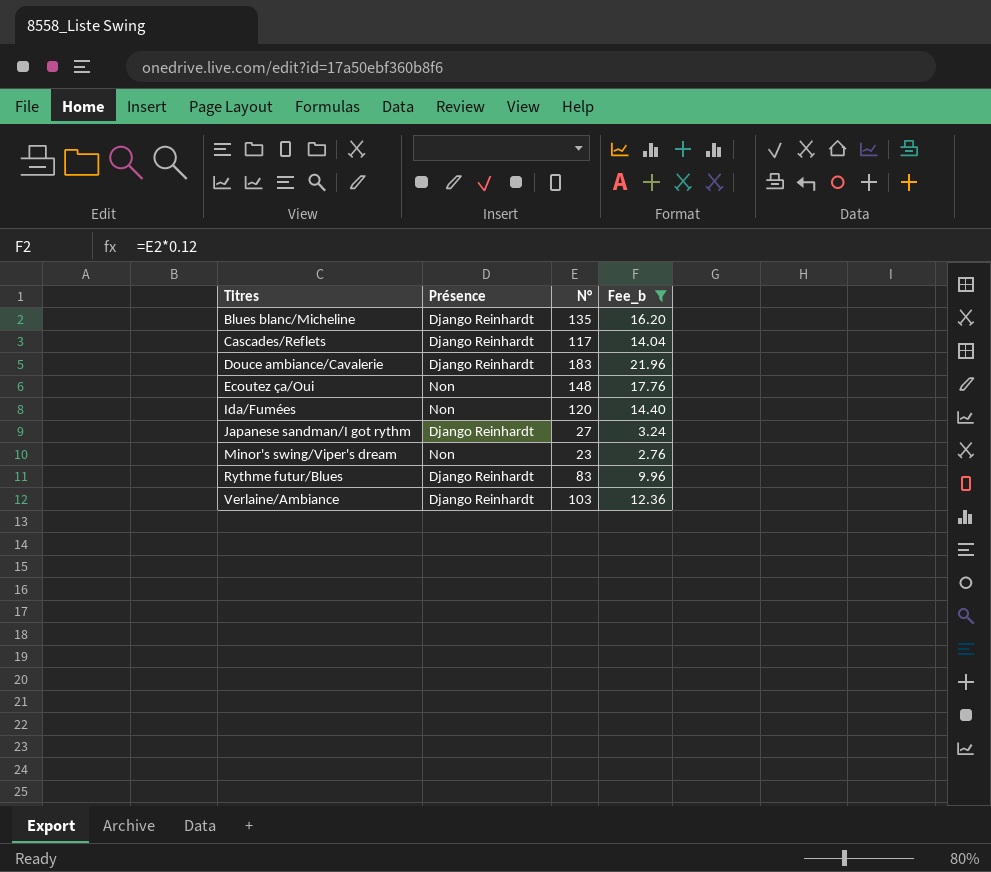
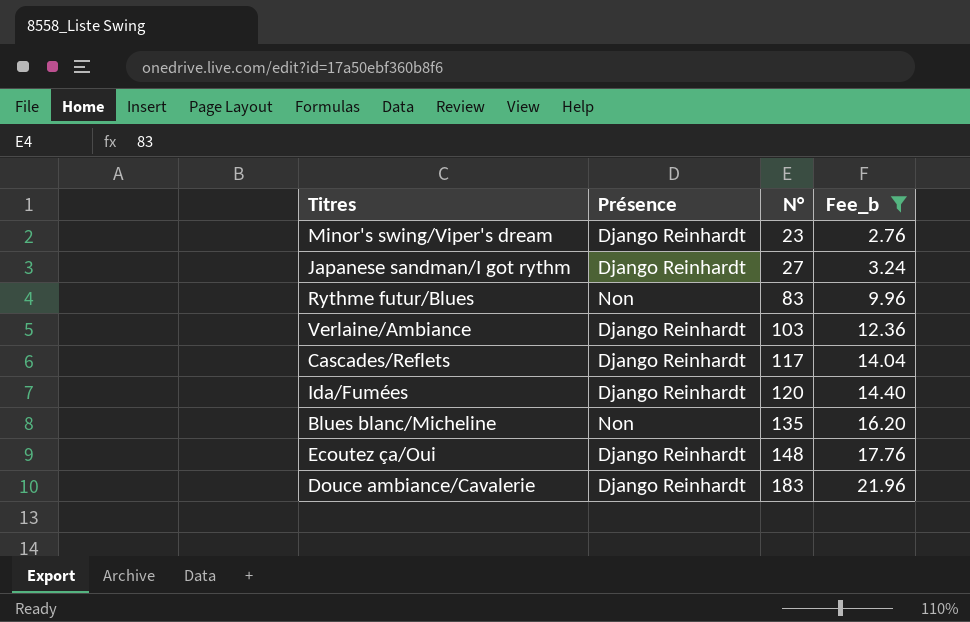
row order: Titres ascending -> N° ascending
Minor's swing/Viper's dream | Présence: Non -> Django Reinhardt
Rythme futur/Blues | Présence: Django Reinhardt -> Non
Ida/Fumées | Présence: Non -> Django Reinhardt
Blues blanc/Micheline | Présence: Django Reinhardt -> Non
Ecoutez ça/Oui | Présence: Non -> Django Reinhardt

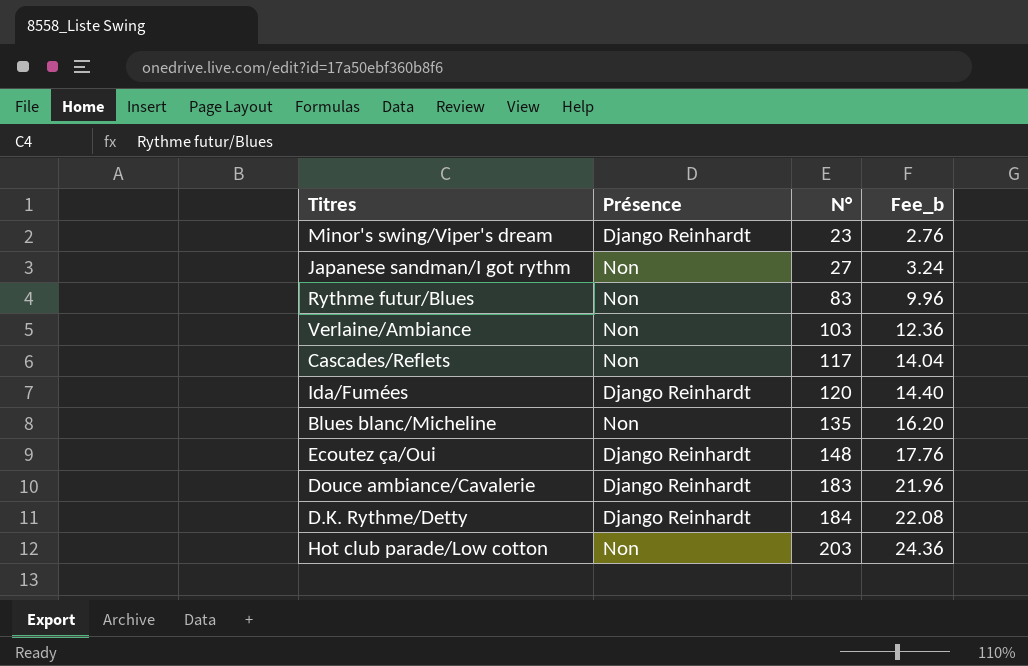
filter: Fee_b <= 21.96 -> none
Japanese sandman/I got rythm | Présence: Django Reinhardt -> Non
Verlaine/Ambiance | Présence: Django Reinhardt -> Non
Cascades/Reflets | Présence: Django Reinhardt -> Non

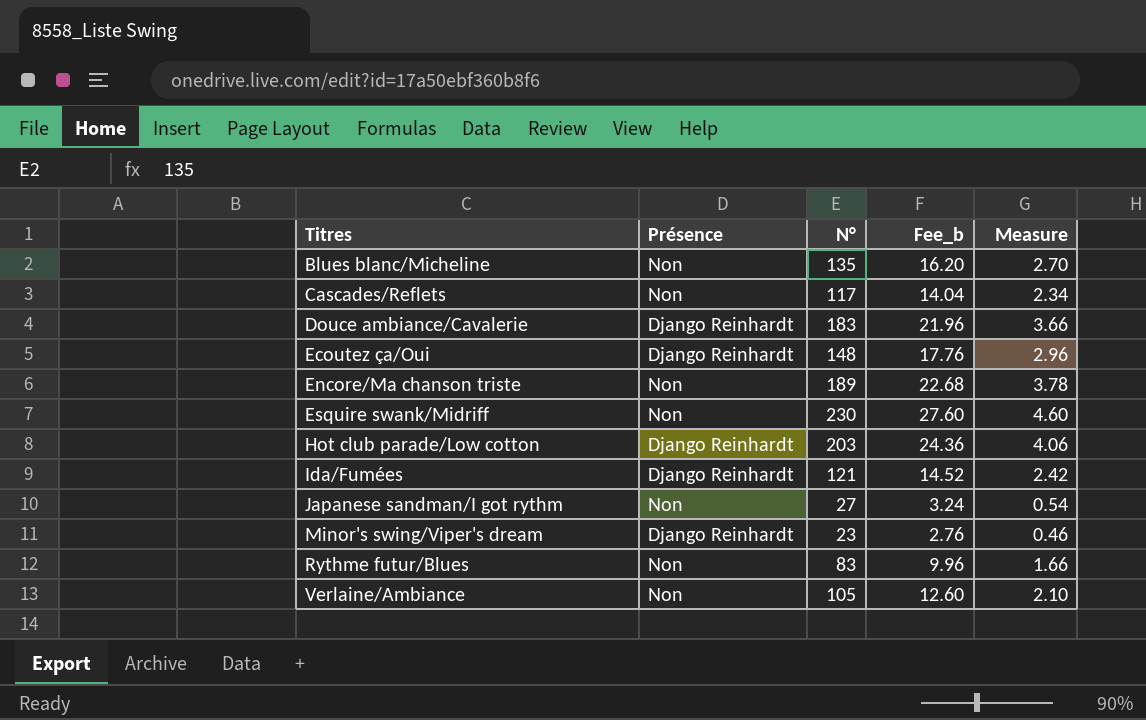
row order: N° ascending -> Titres ascending
column Measure | formula: none -> [N°] * 0.02
row D.K. Rythme/Detty: Django Reinhardt | 184 | 22.08 -> none
row Encore/Ma chanson triste: none -> Non | 189 | 22.68 | 3.78
row Esquire swank/Midriff: none -> Non | 230 | 27.60 | 4.60
Hot club parade/Low cotton | Présence: Non -> Django Reinhardt
Ida/Fumées | N°: 120 -> 121
Ida/Fumées | Fee_b: 14.40 -> 14.52
Verlaine/Ambiance | N°: 103 -> 105
Verlaine/Ambiance | Fee_b: 12.36 -> 12.60

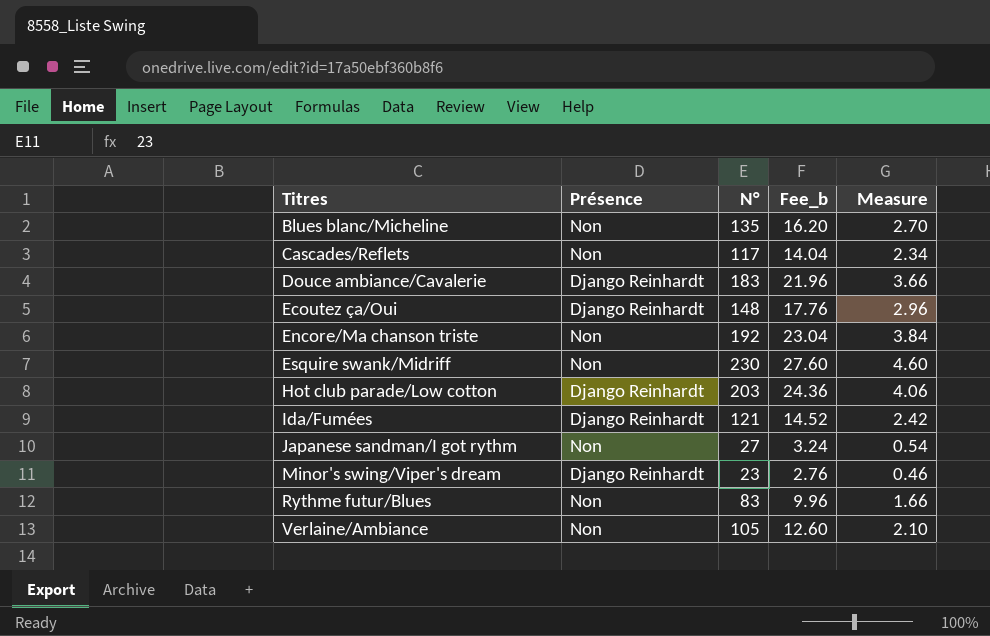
Encore/Ma chanson triste | N°: 189 -> 192
Encore/Ma chanson triste | Fee_b: 22.68 -> 23.04
Encore/Ma chanson triste | Measure: 3.78 -> 3.84

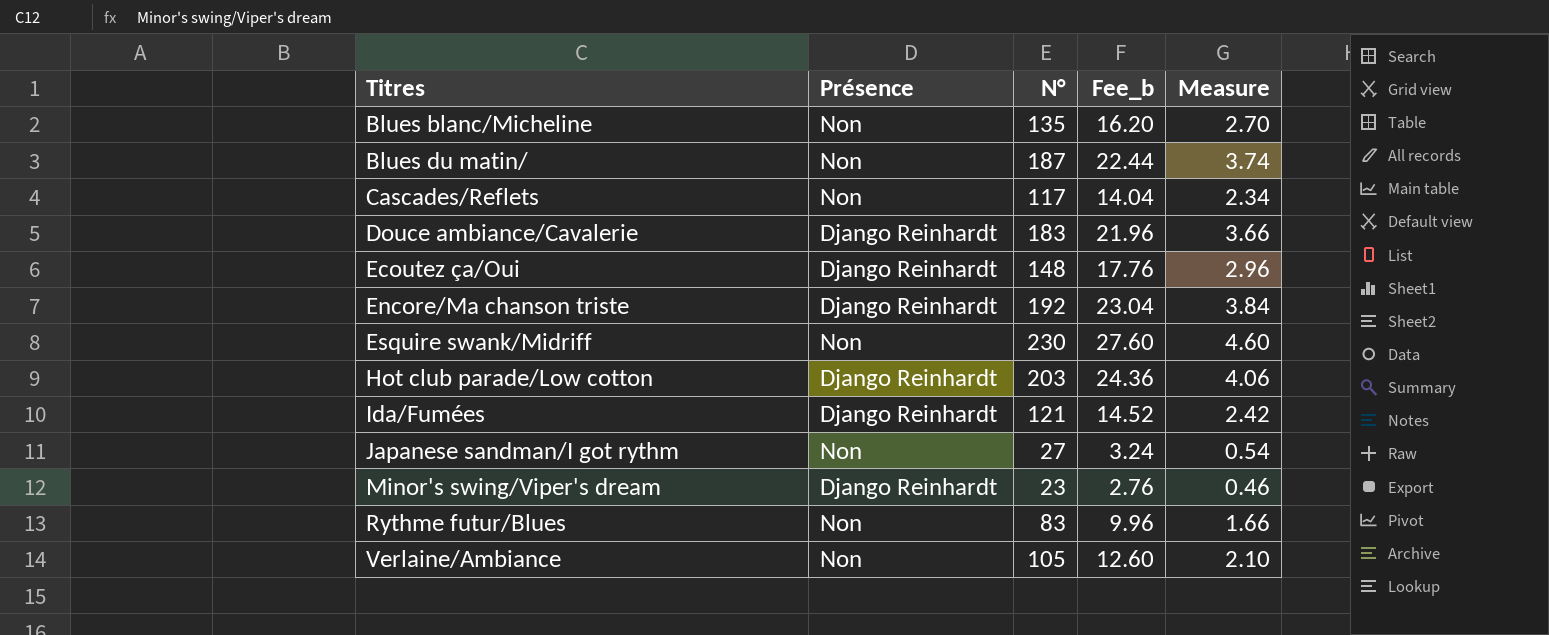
row Blues du matin/: none -> Non | 187 | 22.44 | 3.74
Encore/Ma chanson triste | Présence: Non -> Django Reinhardt

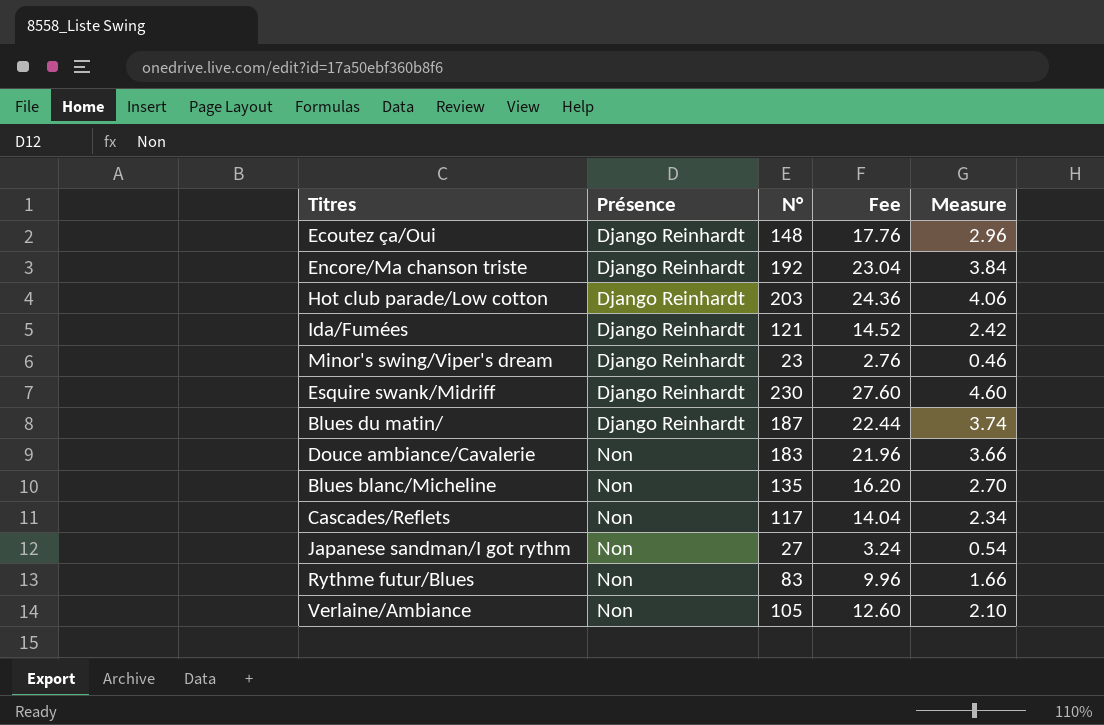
row order: Titres ascending -> Présence ascending
column name: Fee_b -> Fee
Esquire swank/Midriff | Présence: Non -> Django Reinhardt
Blues du matin/ | Présence: Non -> Django Reinhardt
Douce ambiance/Cavalerie | Présence: Django Reinhardt -> Non

